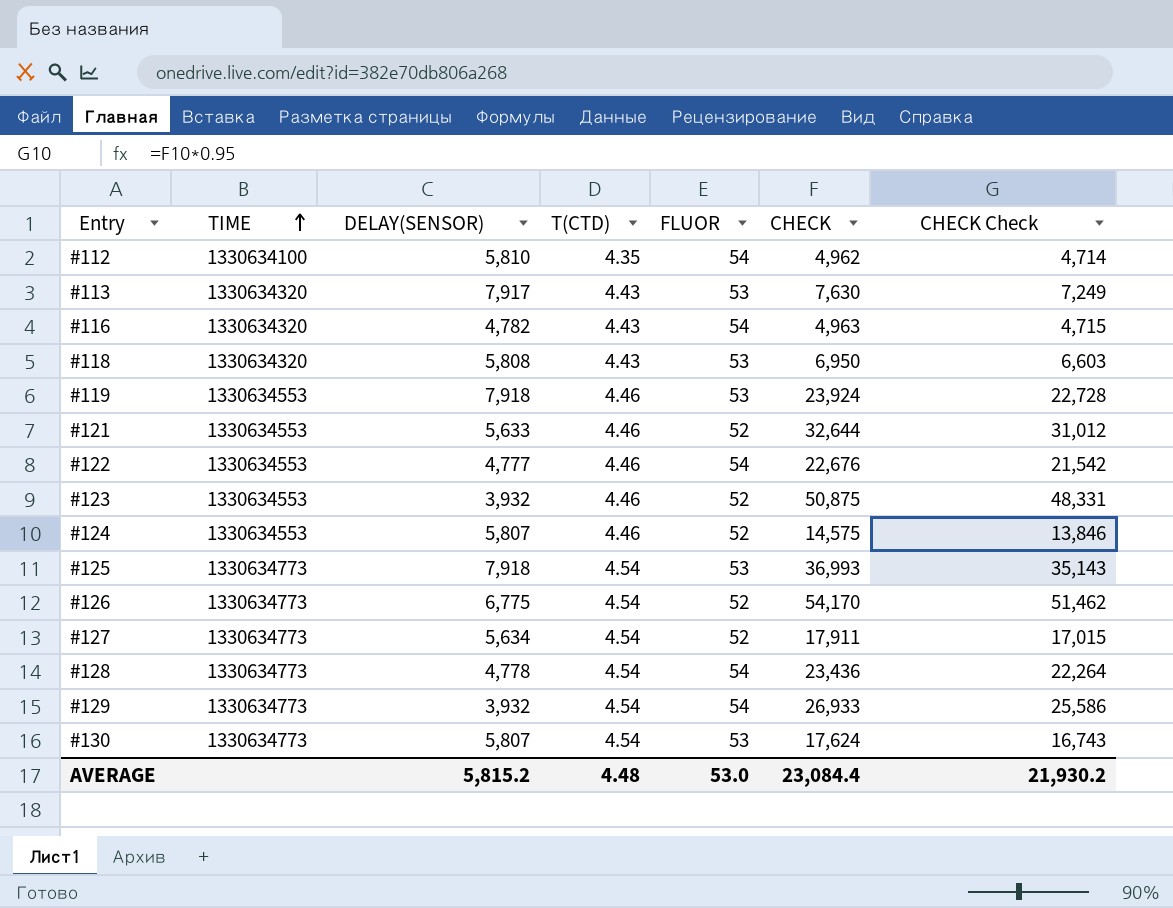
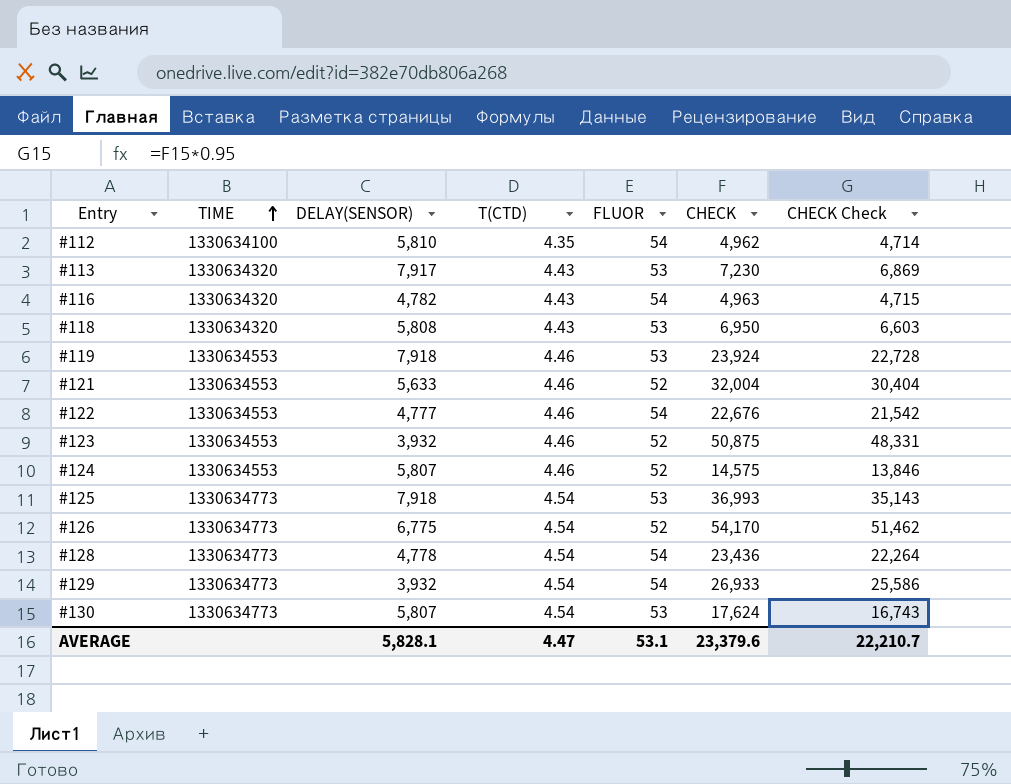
row #127: 1330634773 | 5,634 | 4.54 | 52 | 17,911 | 17,015 -> none
#113 | CHECK: 7,630 -> 7,230
#113 | CHECK Check: 7,249 -> 6,869
#121 | CHECK: 32,644 -> 32,004
#121 | CHECK Check: 31,012 -> 30,404
AVERAGE | DELAY(SENSOR): 5,815.2 -> 5,828.1
AVERAGE | T(CTD): 4.48 -> 4.47
AVERAGE | FLUOR: 53.0 -> 53.1
AVERAGE | CHECK: 23,084.4 -> 23,379.6
AVERAGE | CHECK Check: 21,930.2 -> 22,210.7

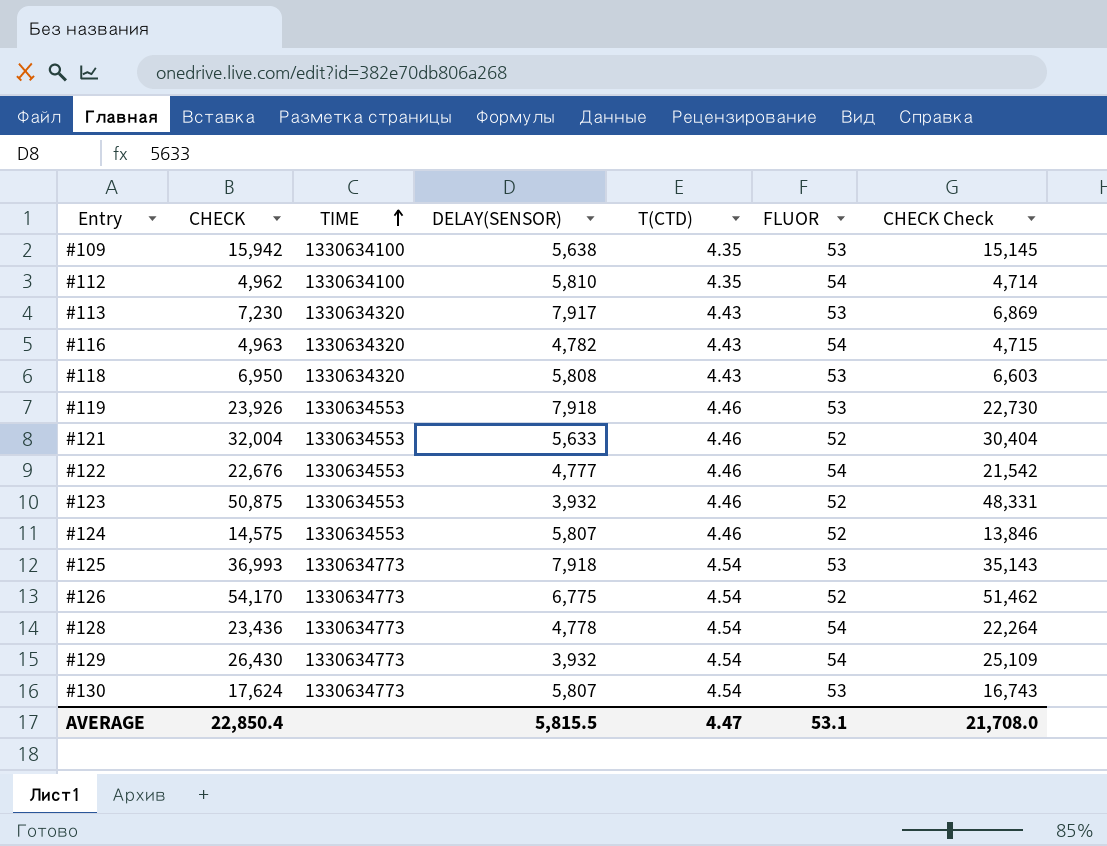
column CHECK | position: 6 -> 2
row #109: none -> 15,942 | 1330634100 | 5,638 | 4.35 | 53 | 15,145
#119 | CHECK: 23,924 -> 23,926
#119 | CHECK Check: 22,728 -> 22,730
#129 | CHECK: 26,933 -> 26,430
#129 | CHECK Check: 25,586 -> 25,109
AVERAGE | CHECK: 23,379.6 -> 22,850.4
AVERAGE | DELAY(SENSOR): 5,828.1 -> 5,815.5
AVERAGE | CHECK Check: 22,210.7 -> 21,708.0

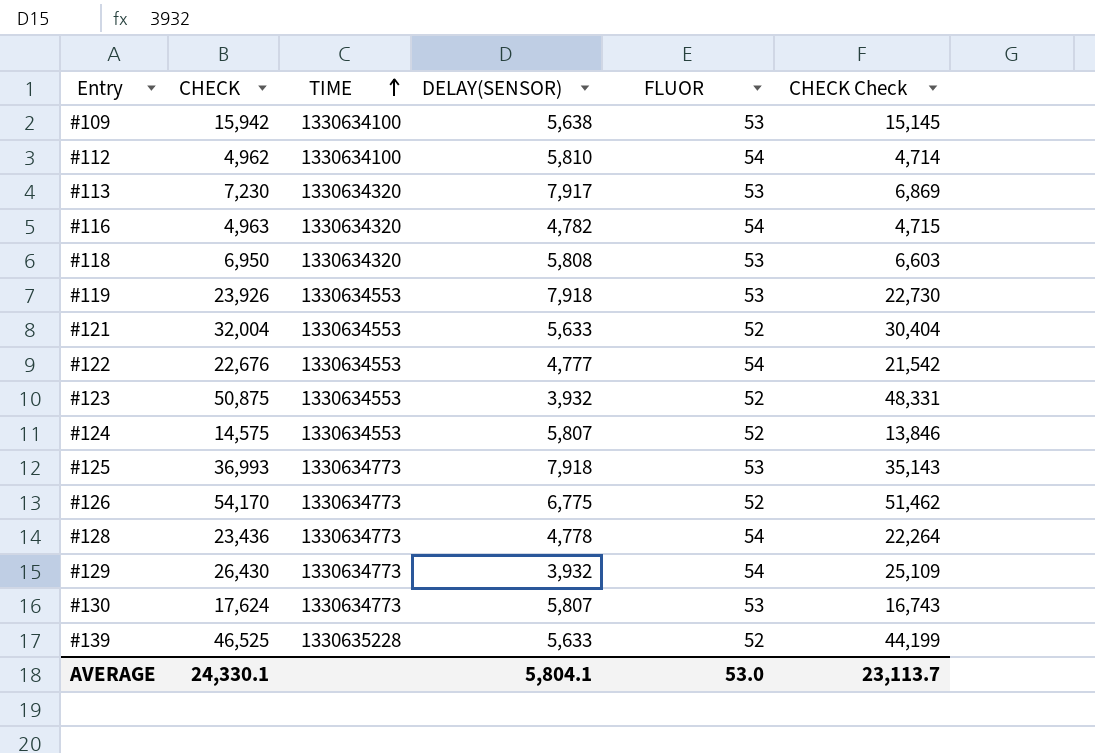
column T(CTD) | position: 5 -> none
row #139: none -> 46,525 | 1330635228 | 5,633 | 52 | 44,199
AVERAGE | CHECK: 22,850.4 -> 24,330.1
AVERAGE | DELAY(SENSOR): 5,815.5 -> 5,804.1
AVERAGE | FLUOR: 53.1 -> 53.0
AVERAGE | CHECK Check: 21,708.0 -> 23,113.7

